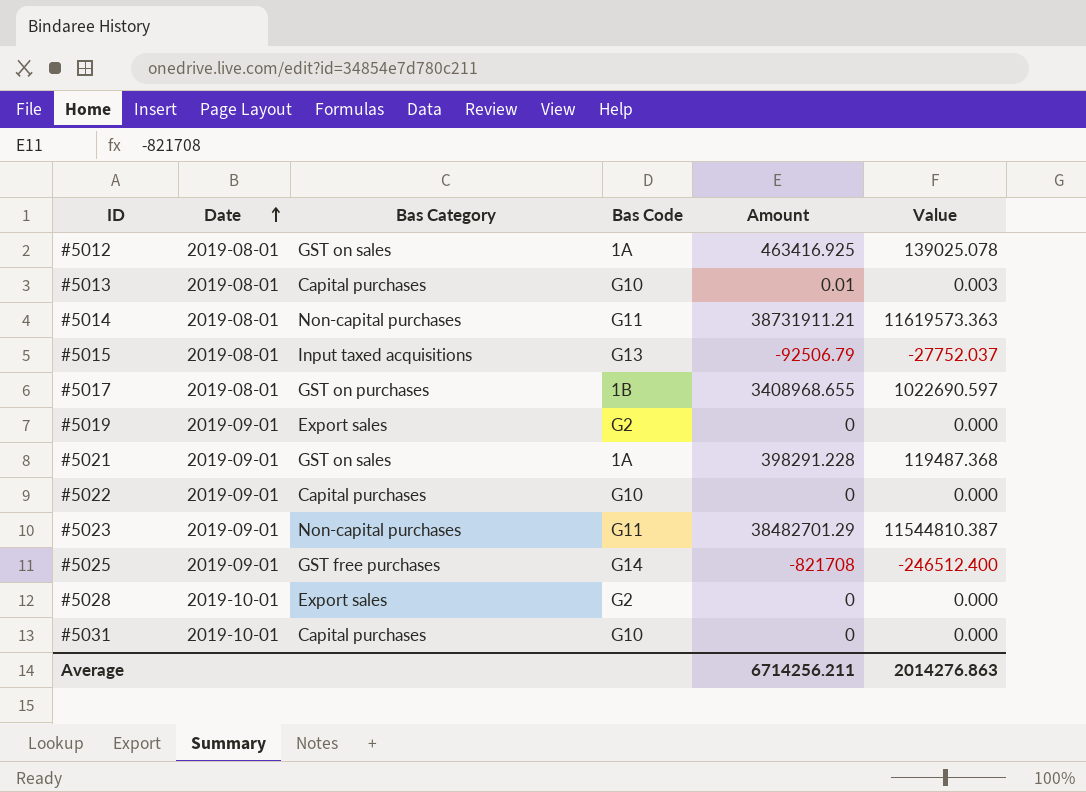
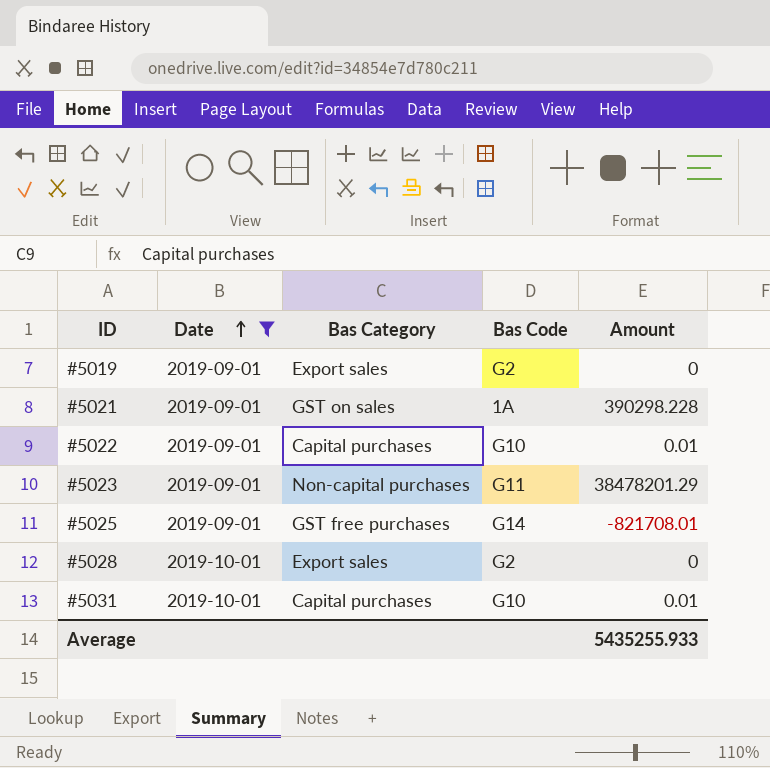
filter: none -> Date != 2019-08-01
column Value | formula: [Amount] * 0.3 -> none
#5021 | Amount: 398291.228 -> 390298.228
#5022 | Amount: 0 -> 0.01
#5023 | Amount: 38482701.29 -> 38478201.29
#5025 | Amount: -821708 -> -821708.01
#5031 | Amount: 0 -> 0.01
Average | Amount: 6714256.211 -> 5435255.933

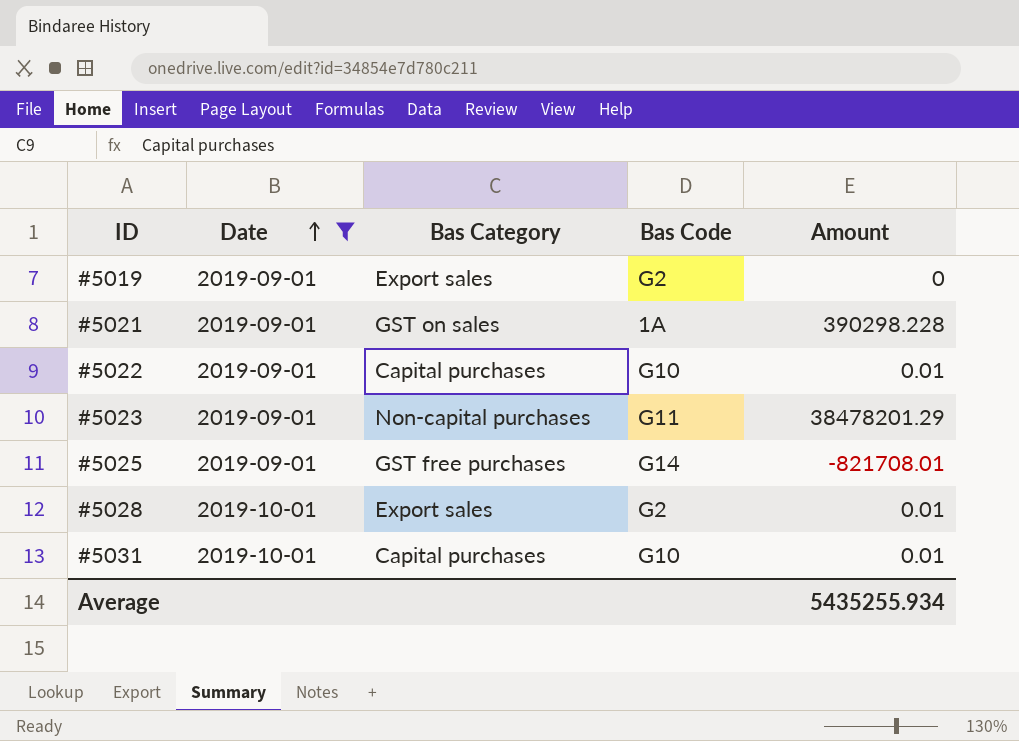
#5028 | Amount: 0 -> 0.01
Average | Amount: 5435255.933 -> 5435255.934

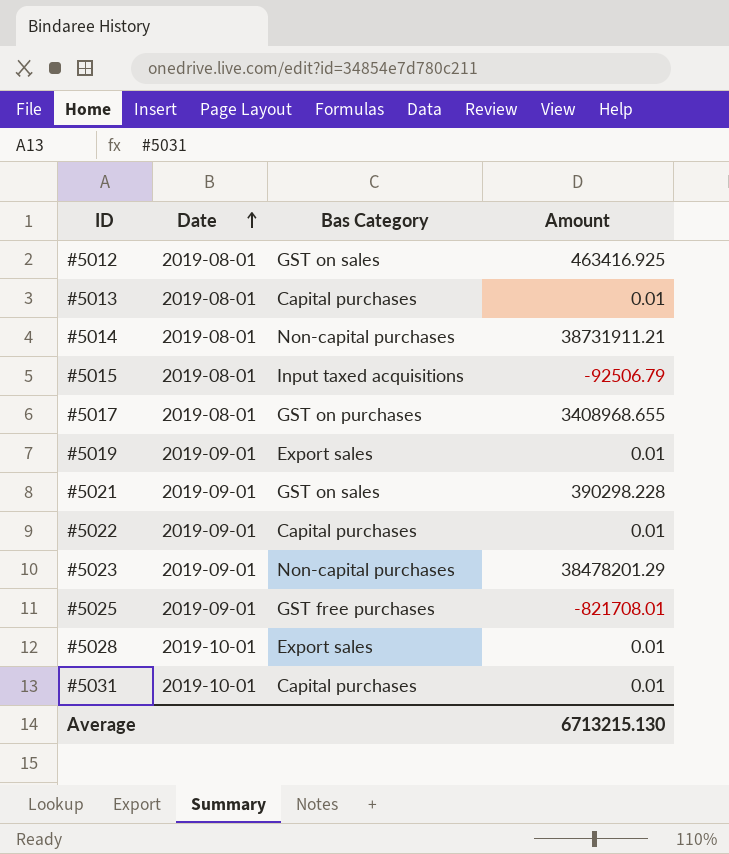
filter: Date != 2019-08-01 -> none
column Bas Code | position: 4 -> none
#5019 | Amount: 0 -> 0.01
Average | Amount: 5435255.934 -> 6713215.130

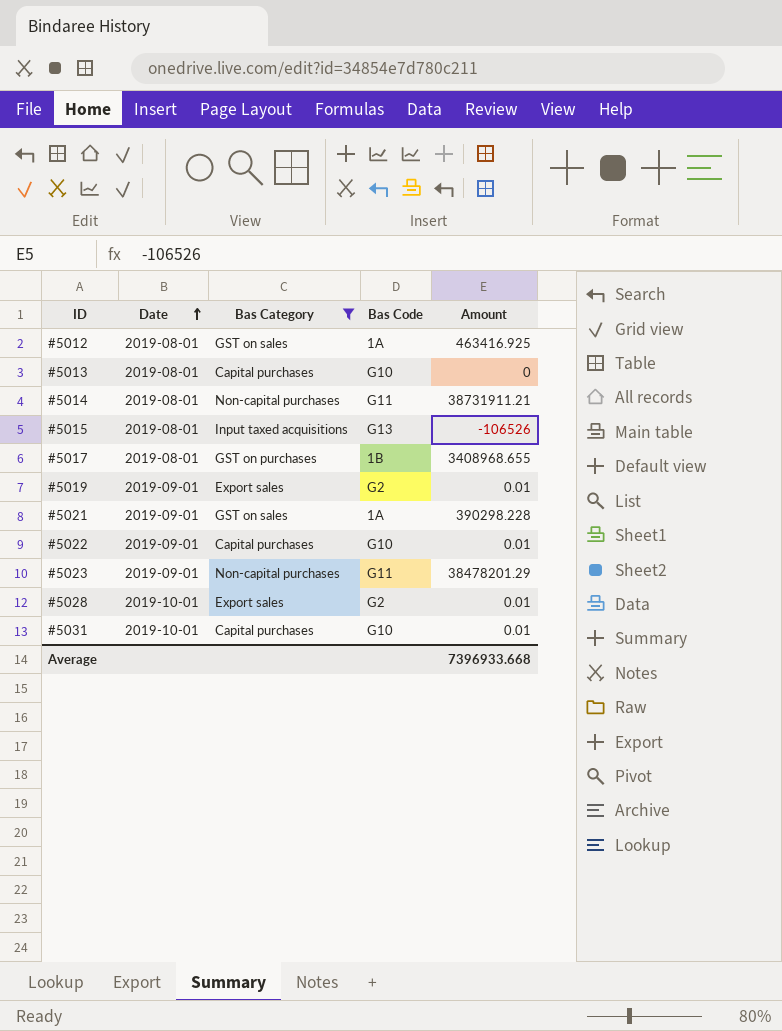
filter: none -> Bas Category != GST free purchases
column Bas Code | position: none -> 4
#5013 | Amount: 0.01 -> 0
#5015 | Amount: -92506.79 -> -106526
Average | Amount: 6713215.130 -> 7396933.668

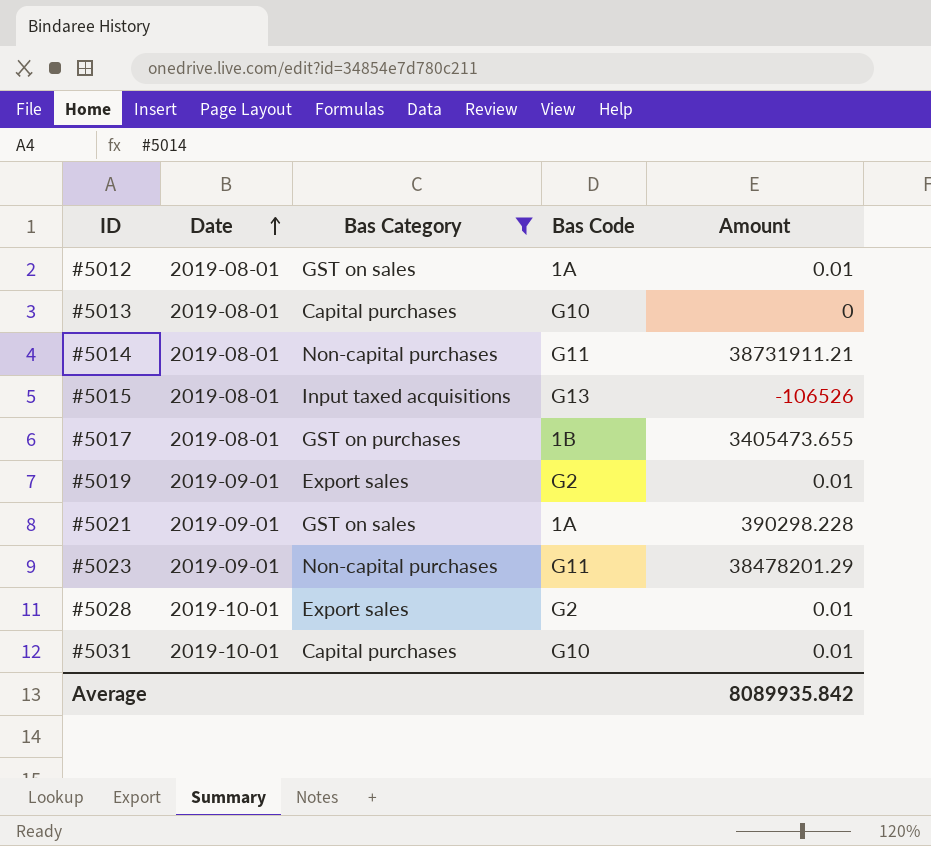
row #5022: 2019-09-01 | Capital purchases | G10 | 0.01 -> none
#5012 | Amount: 463416.925 -> 0.01
#5017 | Amount: 3408968.655 -> 3405473.655
Average | Amount: 7396933.668 -> 8089935.842

